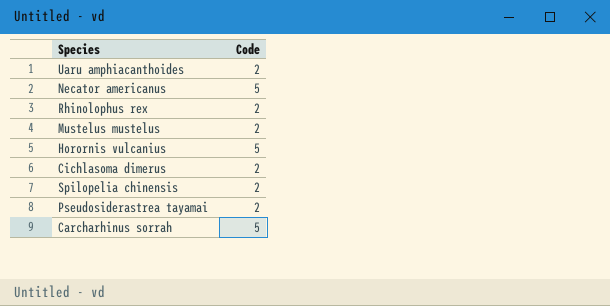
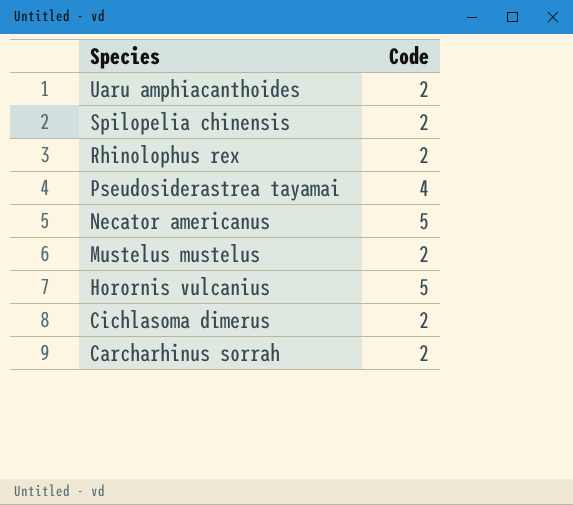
row order: none -> Species descending
Pseudosiderastrea tayamai | Code: 2 -> 4
Carcharhinus sorrah | Code: 5 -> 2

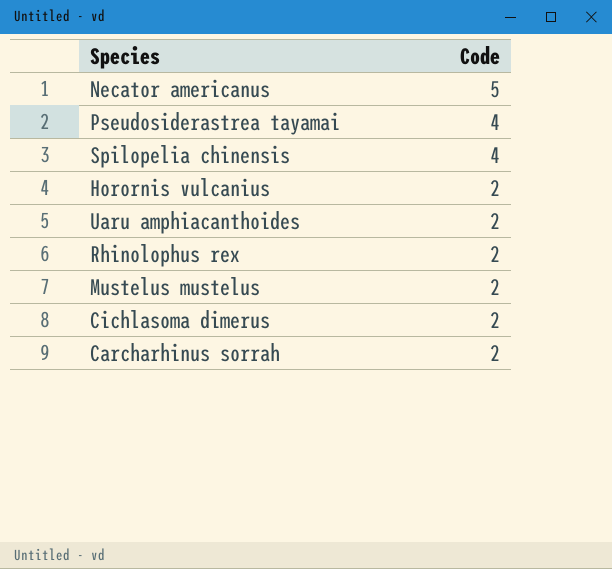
row order: Species descending -> Code descending
Spilopelia chinensis | Code: 2 -> 4
Horornis vulcanius | Code: 5 -> 2

